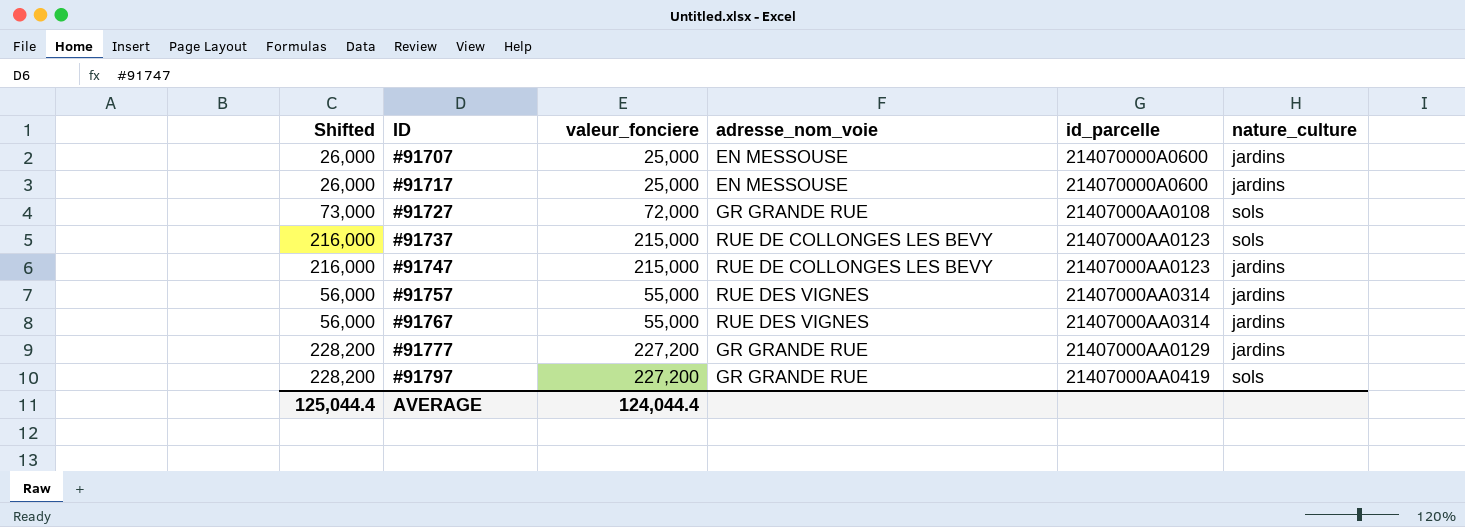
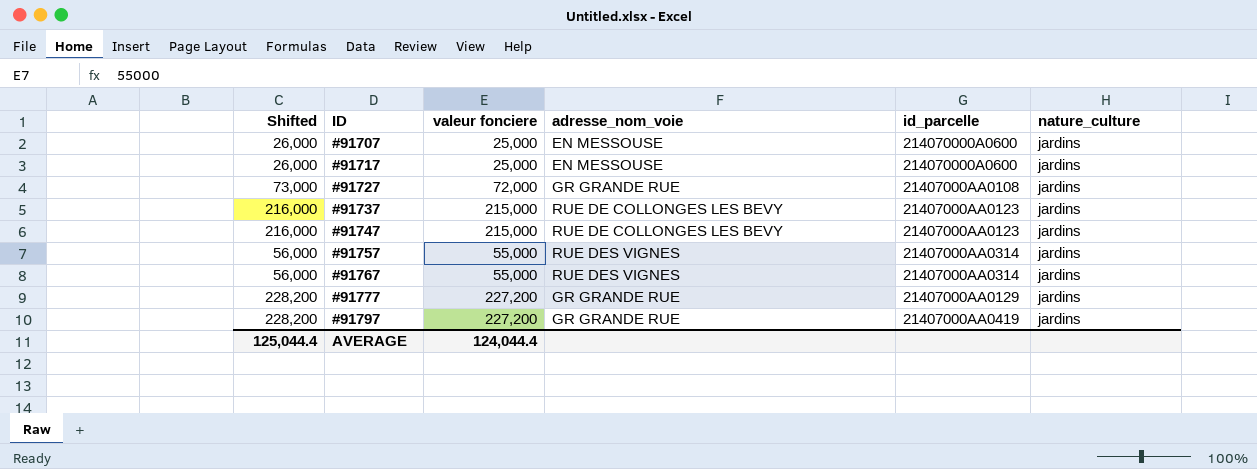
column name: valeur_fonciere -> valeur fonciere
#91727 | nature_culture: sols -> jardins
#91737 | nature_culture: sols -> jardins
#91797 | nature_culture: sols -> jardins

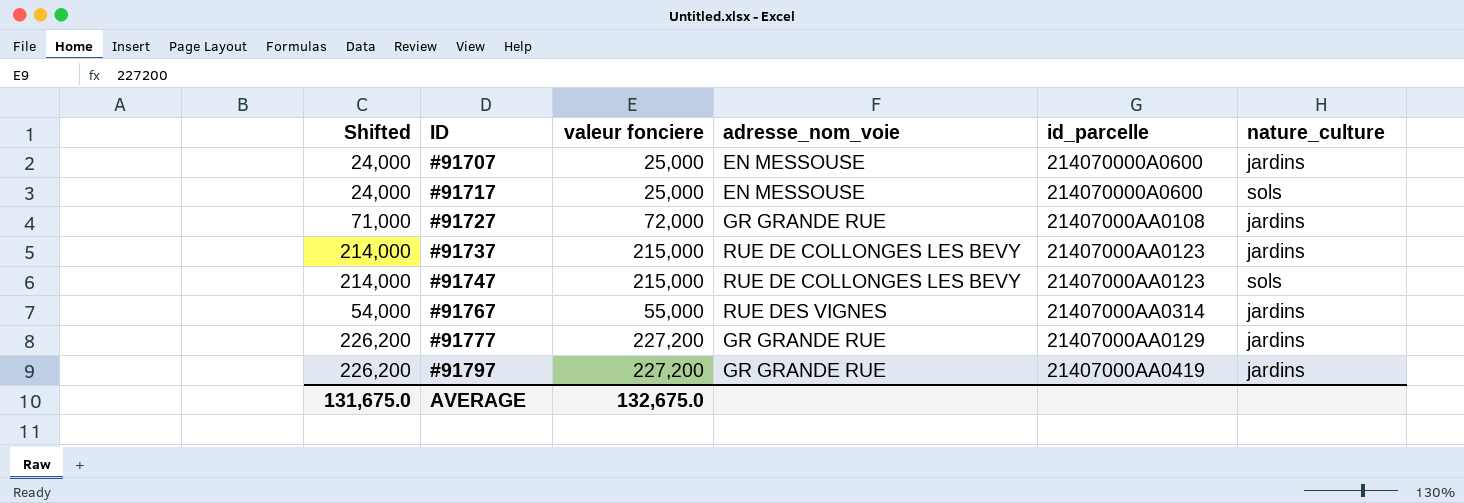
column Shifted | formula: [valeur fonciere] + 1000 -> [valeur fonciere] - 1000
row #91757: 56,000 | 55,000 | RUE DES VIGNES | 21407000AA0314 | jardins -> none
#91717 | nature_culture: jardins -> sols
#91747 | nature_culture: jardins -> sols
AVERAGE | Shifted: 125,044.4 -> 131,675.0
AVERAGE | valeur fonciere: 124,044.4 -> 132,675.0

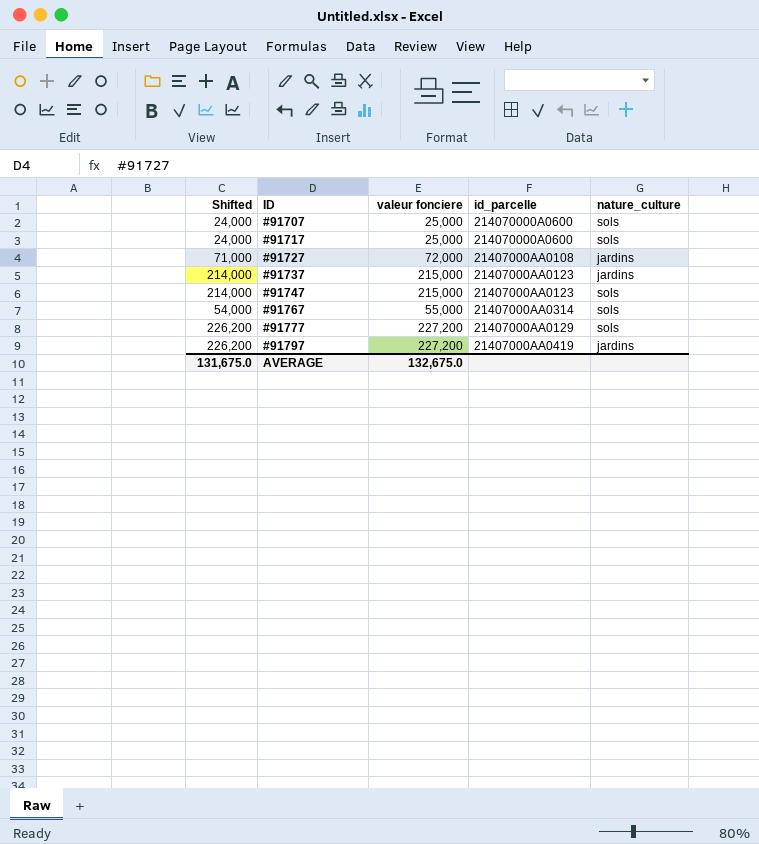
column adresse_nom_voie | position: 4 -> none
#91707 | nature_culture: jardins -> sols
#91767 | nature_culture: jardins -> sols
#91777 | nature_culture: jardins -> sols

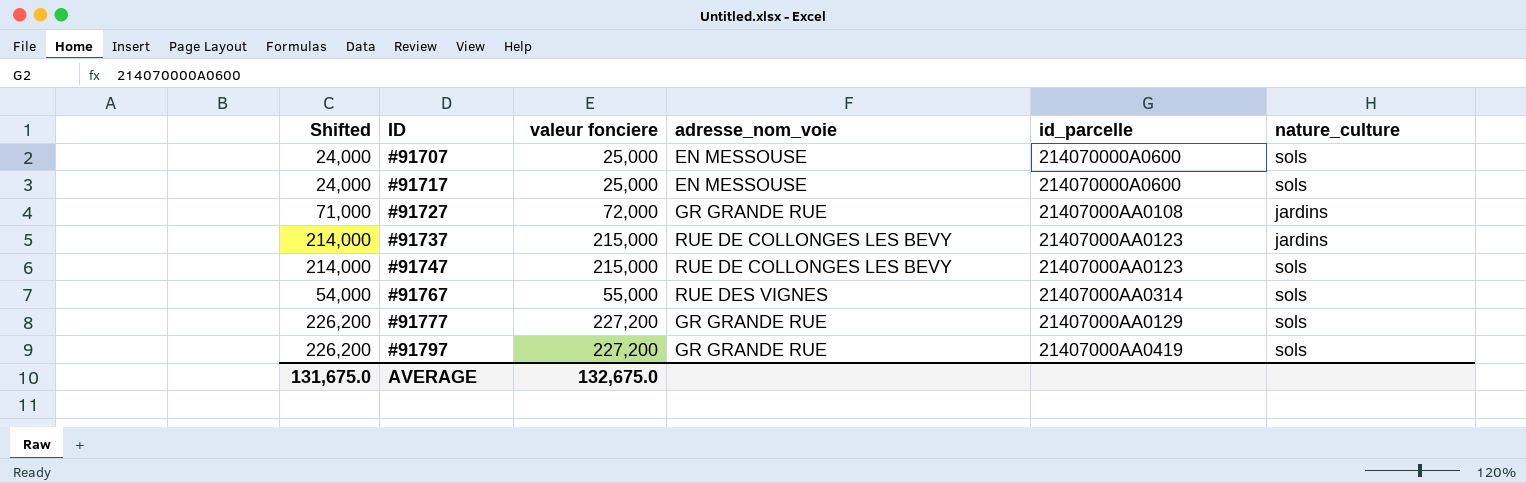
column adresse_nom_voie | position: none -> 4
#91797 | nature_culture: jardins -> sols

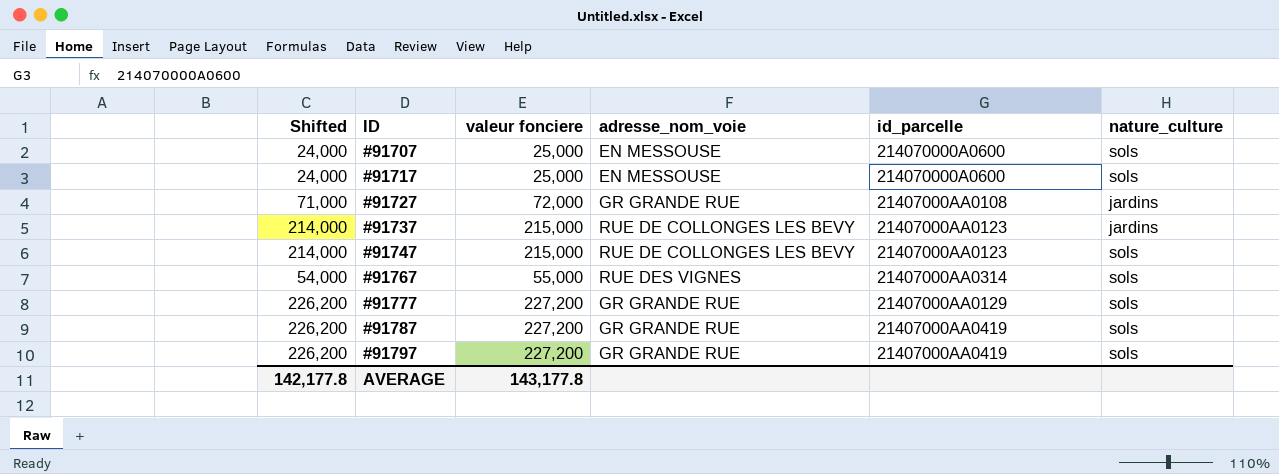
row #91787: none -> 226,200 | 227,200 | GR GRANDE RUE | 21407000AA0419 | sols
AVERAGE | Shifted: 131,675.0 -> 142,177.8
AVERAGE | valeur fonciere: 132,675.0 -> 143,177.8

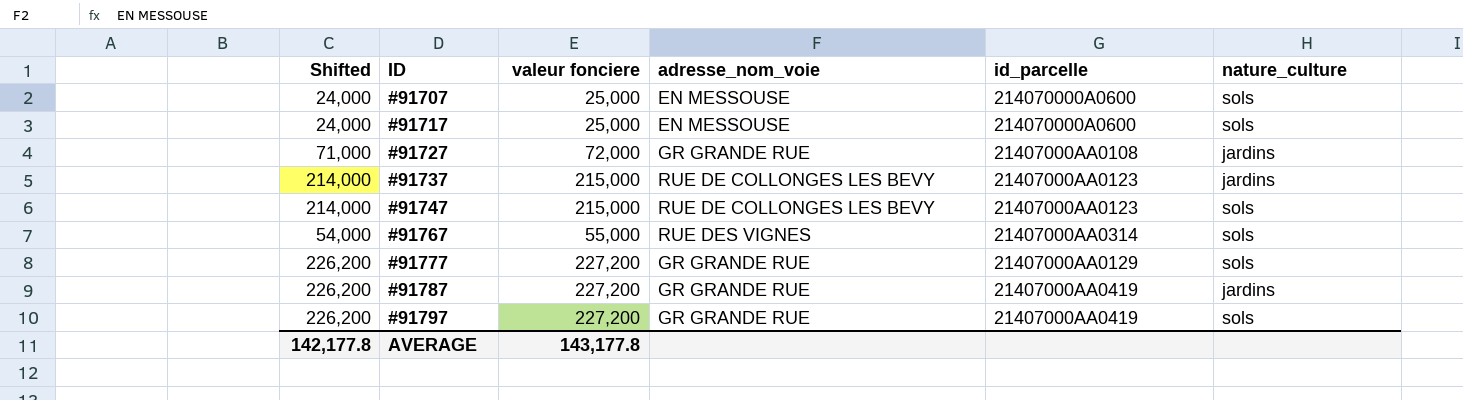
#91787 | nature_culture: sols -> jardins

